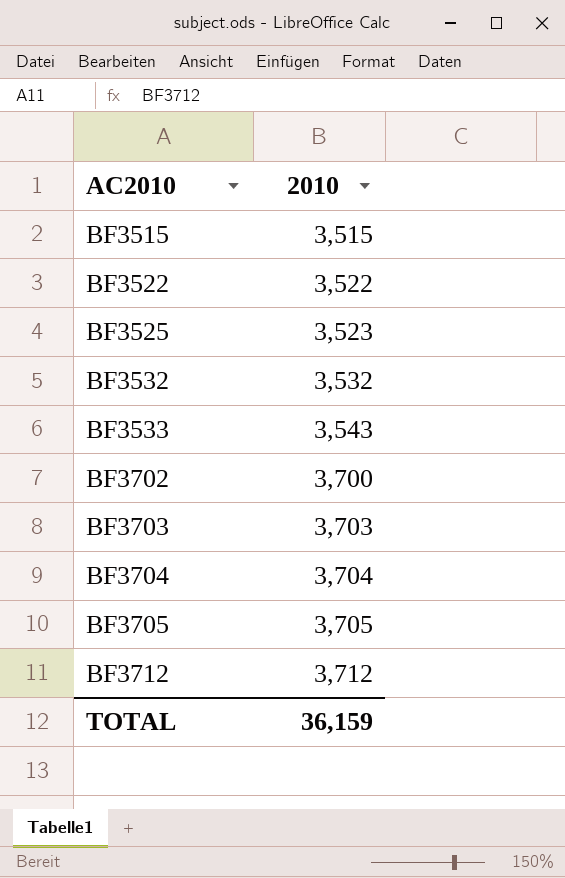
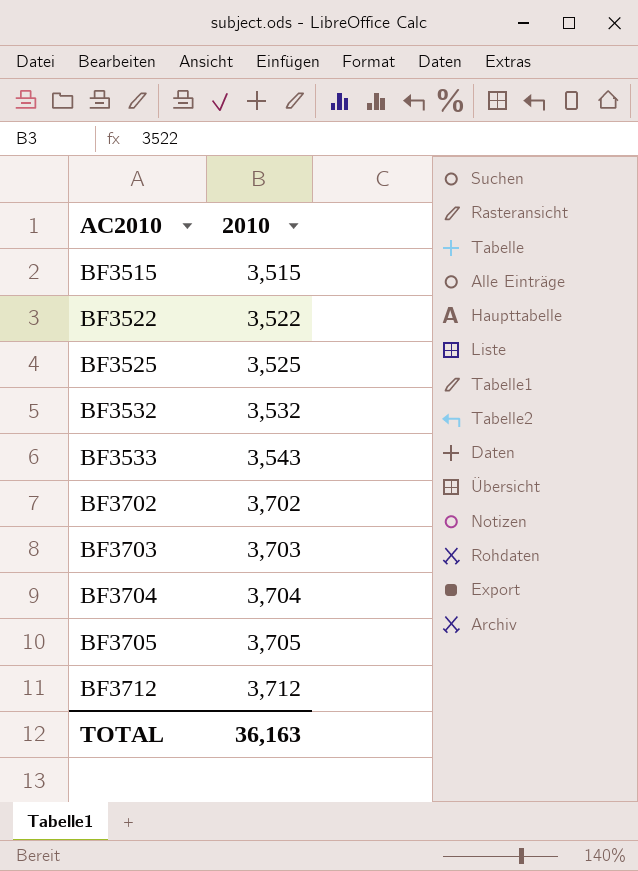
BF3525 | 2010: 3,523 -> 3,525
BF3702 | 2010: 3,700 -> 3,702
TOTAL | 2010: 36,159 -> 36,163

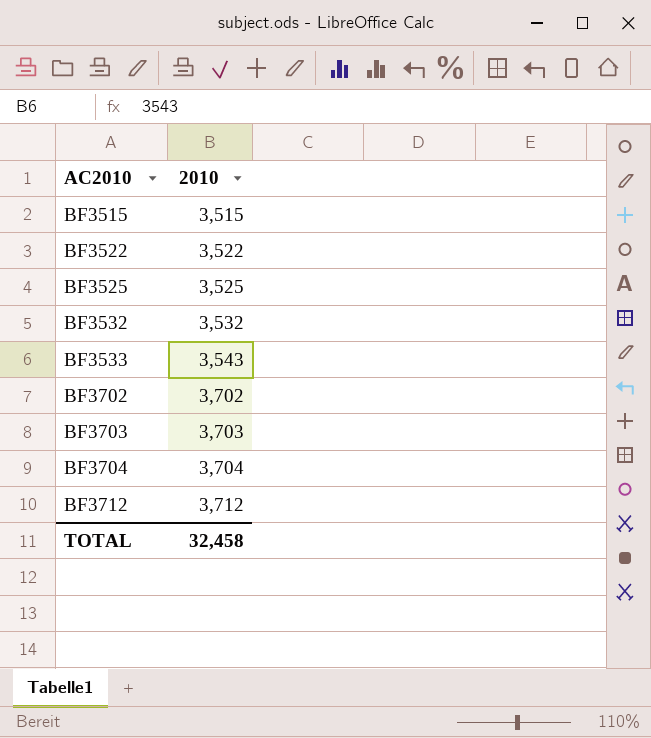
row BF3705: 3,705 -> none
TOTAL | 2010: 36,163 -> 32,458

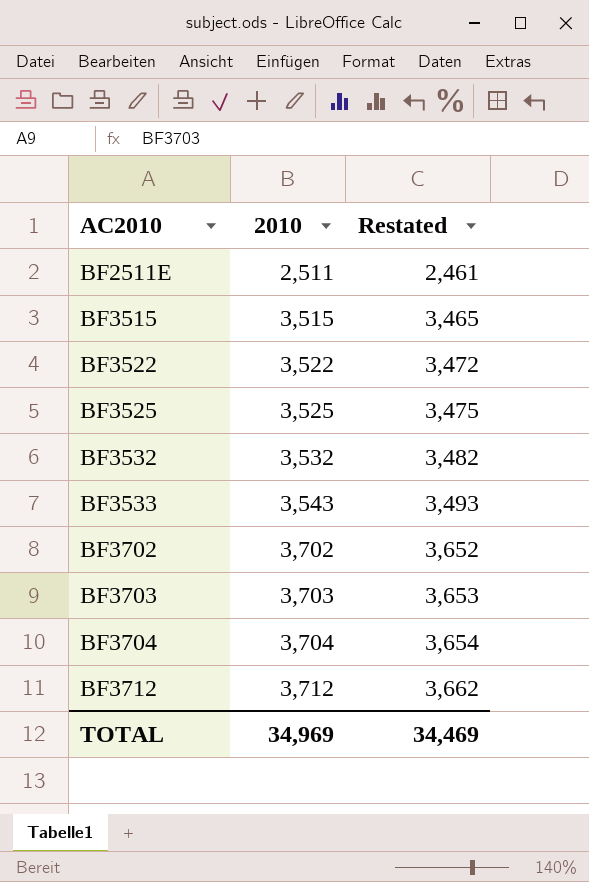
column Restated | formula: none -> [2010] - 50
row BF2511E: none -> 2,511 | 2,461
TOTAL | 2010: 32,458 -> 34,969

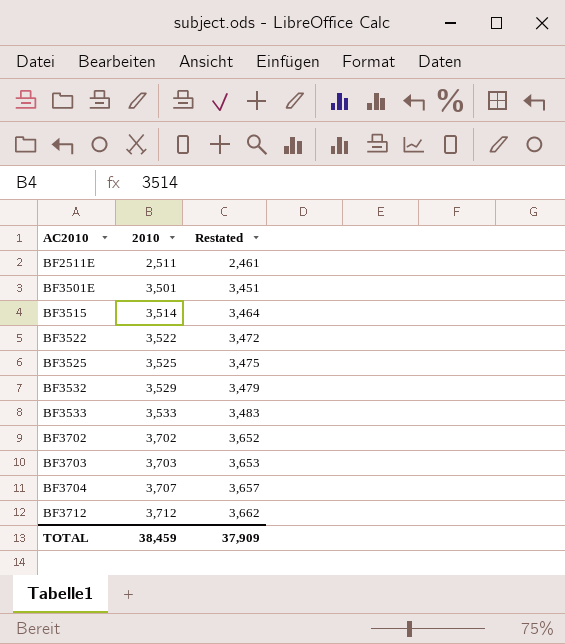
row BF3501E: none -> 3,501 | 3,451
BF3515 | 2010: 3,515 -> 3,514
BF3515 | Restated: 3,465 -> 3,464
BF3532 | 2010: 3,532 -> 3,529
BF3532 | Restated: 3,482 -> 3,479
BF3533 | 2010: 3,543 -> 3,533
BF3533 | Restated: 3,493 -> 3,483
BF3704 | 2010: 3,704 -> 3,707
BF3704 | Restated: 3,654 -> 3,657
TOTAL | 2010: 34,969 -> 38,459
TOTAL | Restated: 34,469 -> 37,909

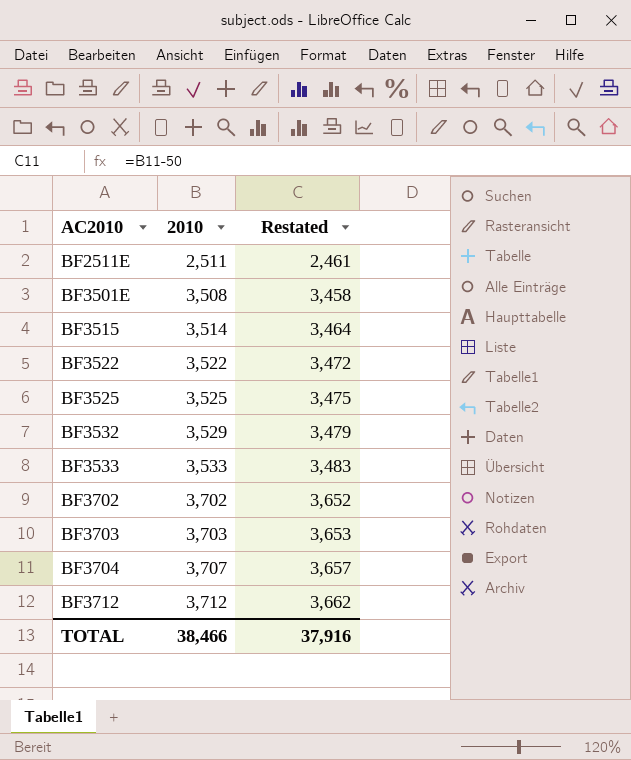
BF3501E | 2010: 3,501 -> 3,508
BF3501E | Restated: 3,451 -> 3,458
TOTAL | 2010: 38,459 -> 38,466
TOTAL | Restated: 37,909 -> 37,916

